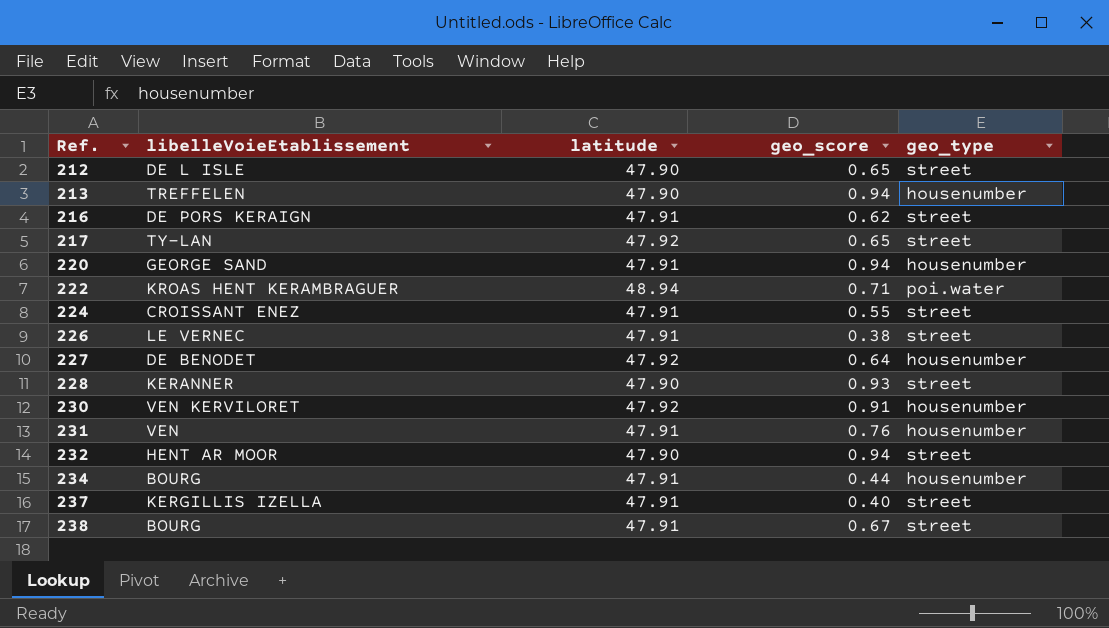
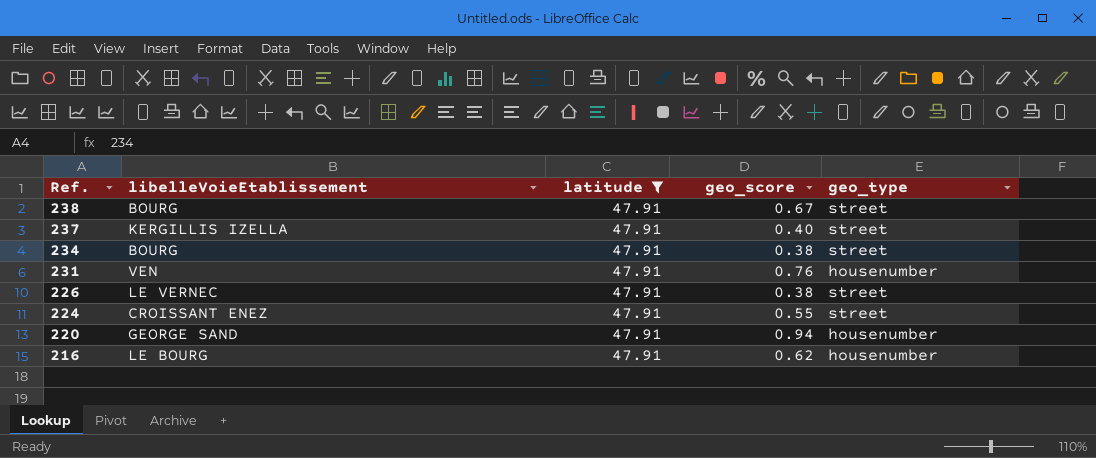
filter: none -> latitude = 47.91
row order: Ref. ascending -> Ref. descending
234 | geo_score: 0.44 -> 0.38
234 | geo_type: housenumber -> street
216 | libelleVoieEtablissement: DE PORS KERAIGN -> LE BOURG
216 | geo_type: street -> housenumber

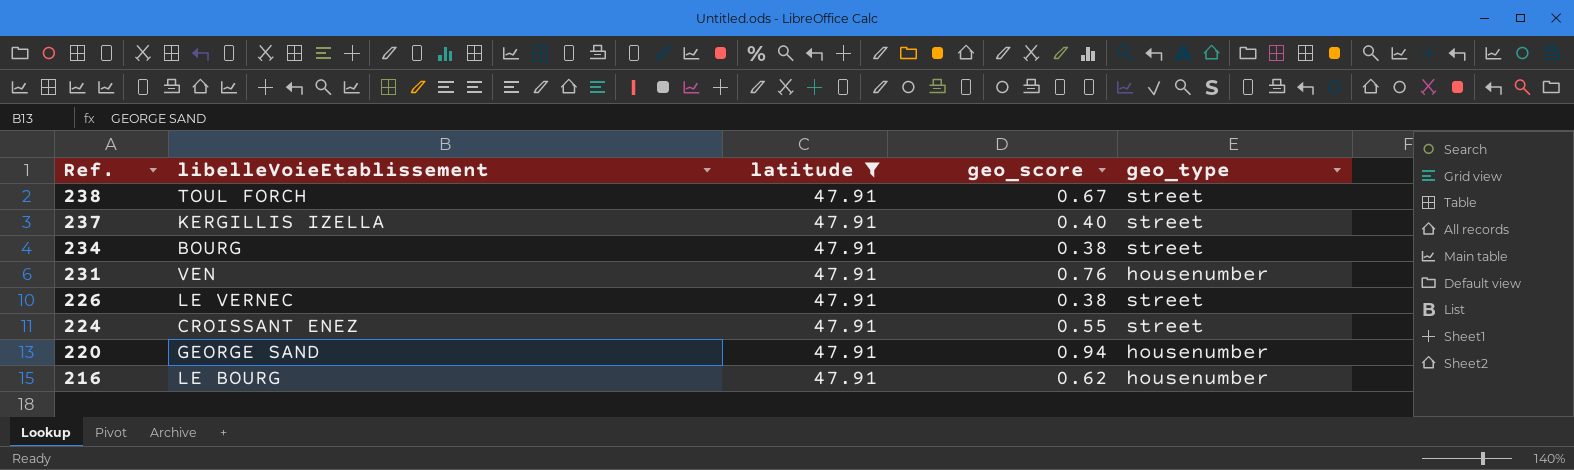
238 | libelleVoieEtablissement: BOURG -> TOUL FORCH

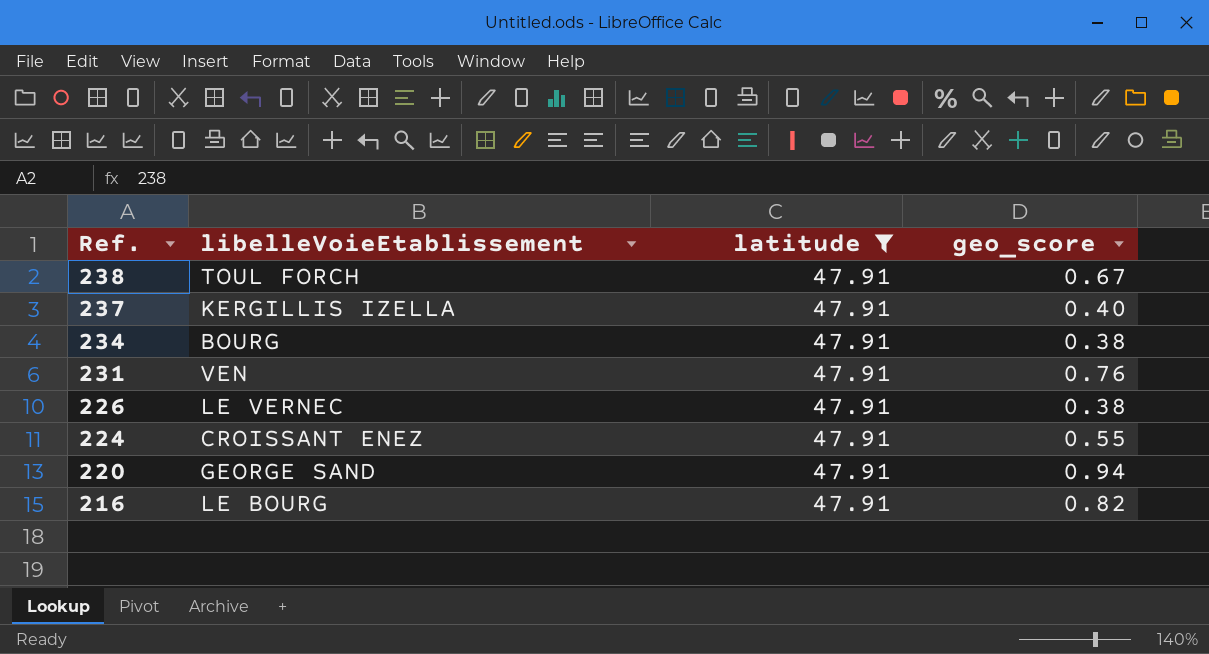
column geo_type | position: 5 -> none
216 | geo_score: 0.62 -> 0.82

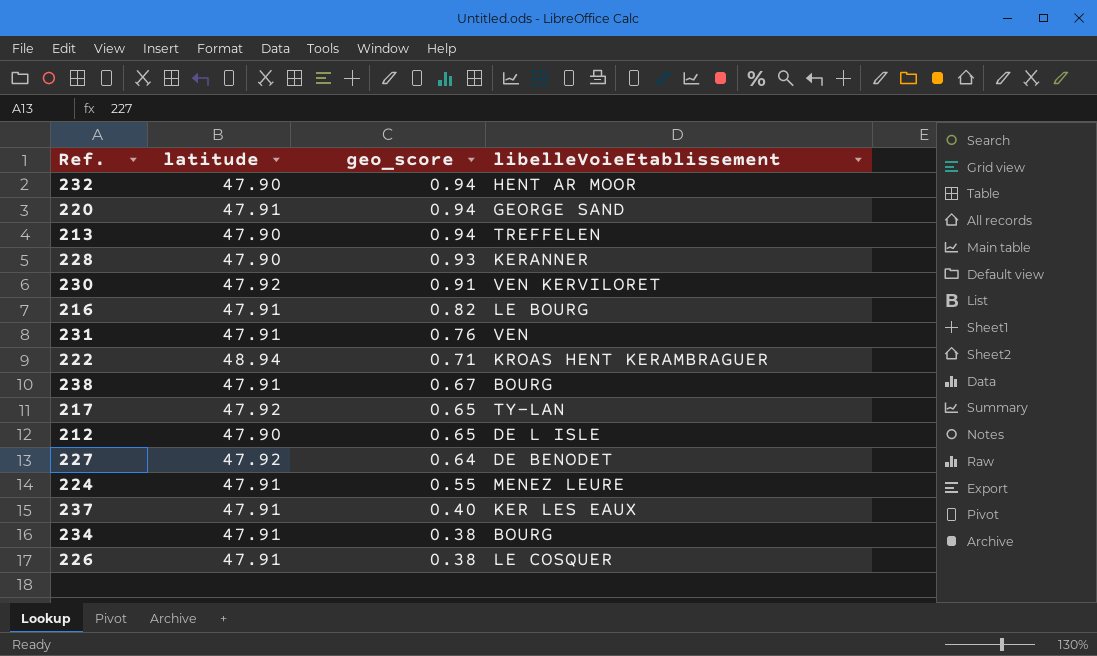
filter: latitude = 47.91 -> none
row order: Ref. descending -> geo_score descending
column libelleVoieEtablissement | position: 2 -> 4
238 | libelleVoieEtablissement: TOUL FORCH -> BOURG
224 | libelleVoieEtablissement: CROISSANT ENEZ -> MENEZ LEURE
237 | libelleVoieEtablissement: KERGILLIS IZELLA -> KER LES EAUX
226 | libelleVoieEtablissement: LE VERNEC -> LE COSQUER

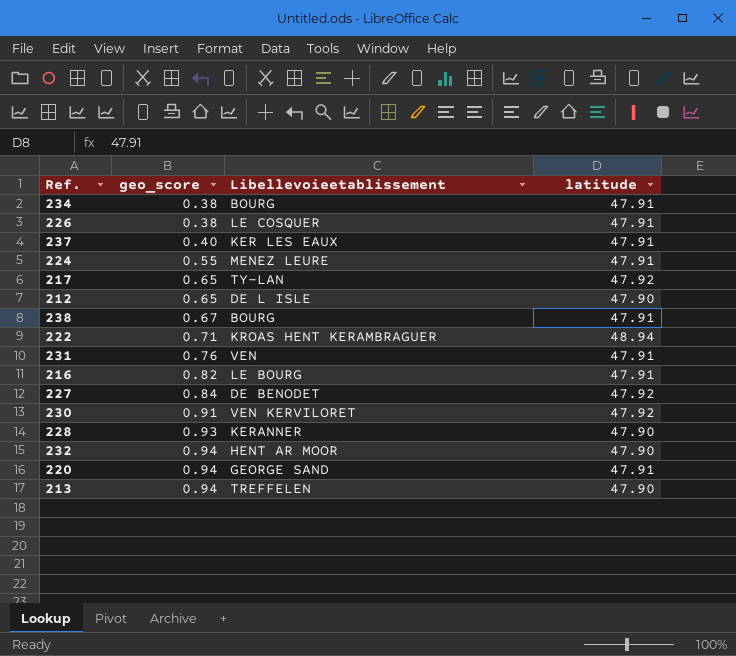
row order: geo_score descending -> geo_score ascending
column name: libelleVoieEtablissement -> Libellevoieetablissement
column latitude | position: 2 -> 4
227 | geo_score: 0.64 -> 0.84

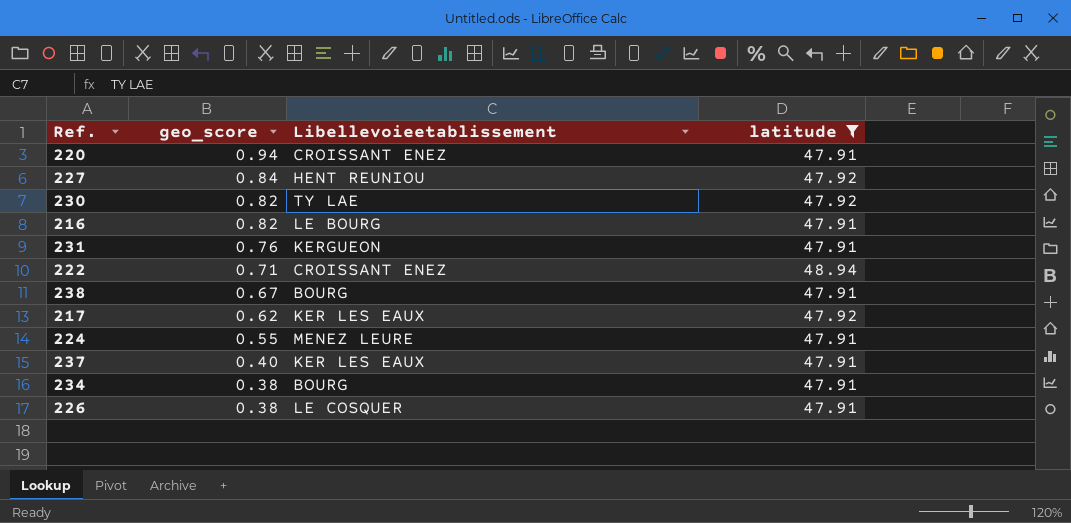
filter: none -> latitude != 47.90
row order: geo_score ascending -> geo_score descending
220 | Libellevoieetablissement: GEORGE SAND -> CROISSANT ENEZ
227 | Libellevoieetablissement: DE BENODET -> HENT REUNIOU
230 | geo_score: 0.91 -> 0.82
230 | Libellevoieetablissement: VEN KERVILORET -> TY LAE
231 | Libellevoieetablissement: VEN -> KERGUEON
222 | Libellevoieetablissement: KROAS HENT KERAMBRAGUER -> CROISSANT ENEZ
217 | geo_score: 0.65 -> 0.62
217 | Libellevoieetablissement: TY-LAN -> KER LES EAUX

